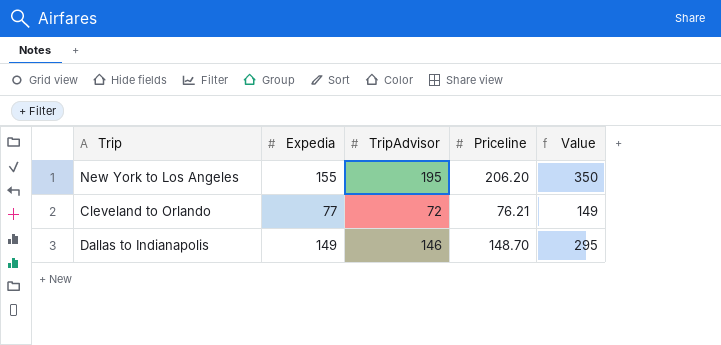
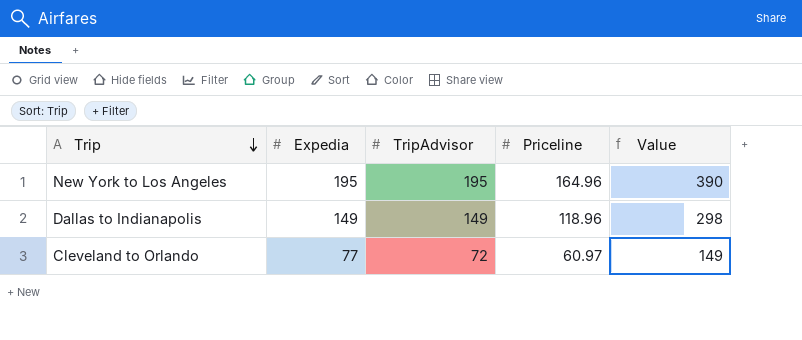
row order: none -> Trip descending
New York to Los Angeles | Expedia: 155 -> 195
New York to Los Angeles | Priceline: 206.20 -> 164.96
New York to Los Angeles | Value: 350 -> 390
Dallas to Indianapolis | TripAdvisor: 146 -> 149
Dallas to Indianapolis | Priceline: 148.70 -> 118.96
Dallas to Indianapolis | Value: 295 -> 298
Cleveland to Orlando | Priceline: 76.21 -> 60.97

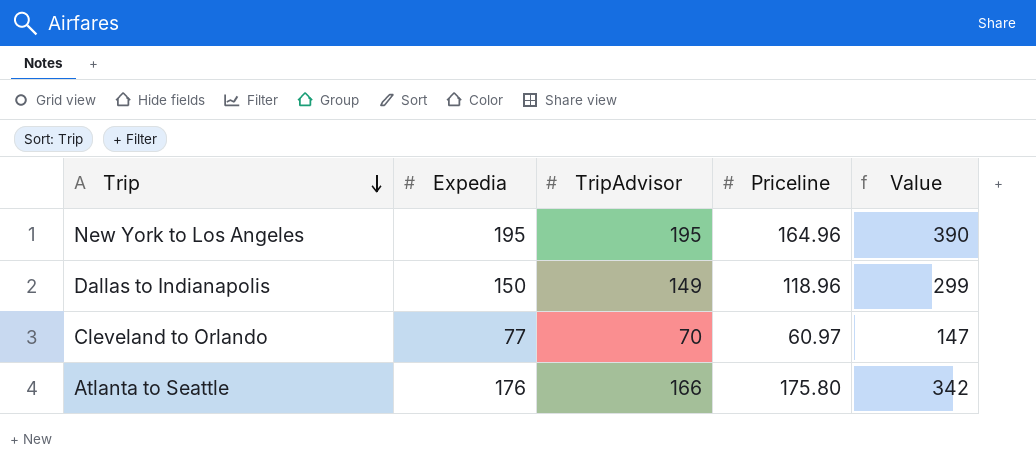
Dallas to Indianapolis | Expedia: 149 -> 150
Dallas to Indianapolis | Value: 298 -> 299
Cleveland to Orlando | TripAdvisor: 72 -> 70
Cleveland to Orlando | Value: 149 -> 147
row Atlanta to Seattle: none -> 176 | 166 | 175.80 | 342

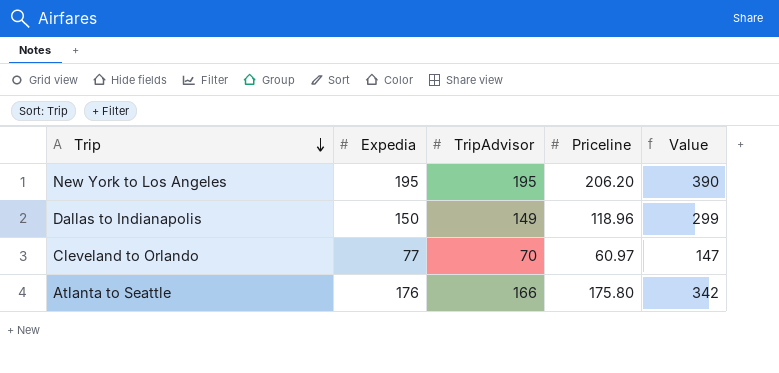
New York to Los Angeles | Priceline: 164.96 -> 206.20

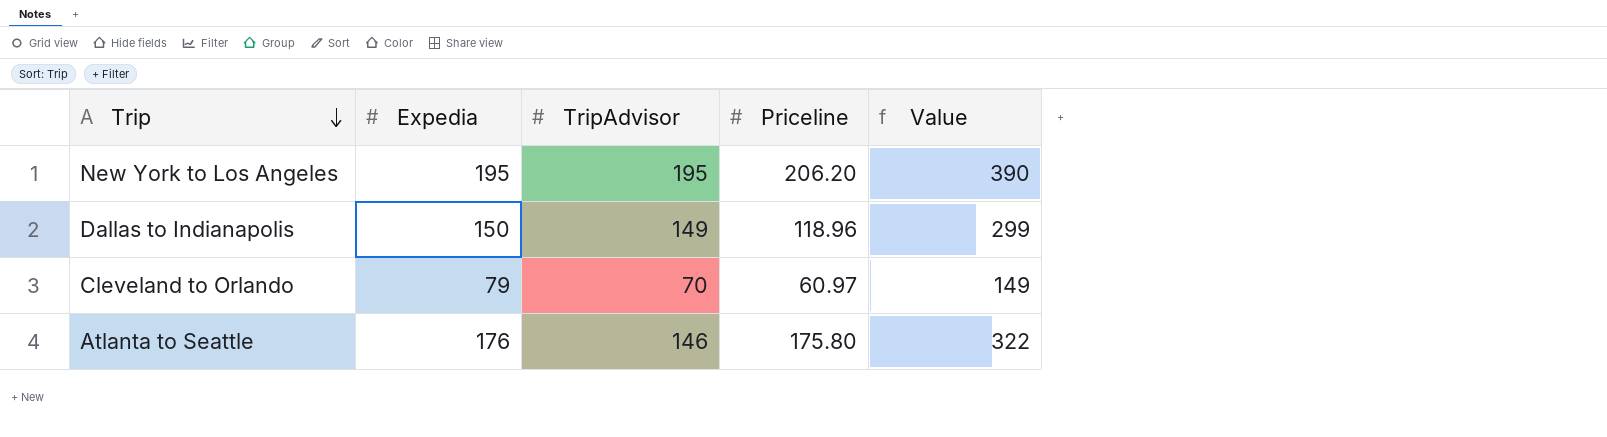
Cleveland to Orlando | Expedia: 77 -> 79
Cleveland to Orlando | Value: 147 -> 149
Atlanta to Seattle | TripAdvisor: 166 -> 146
Atlanta to Seattle | Value: 342 -> 322

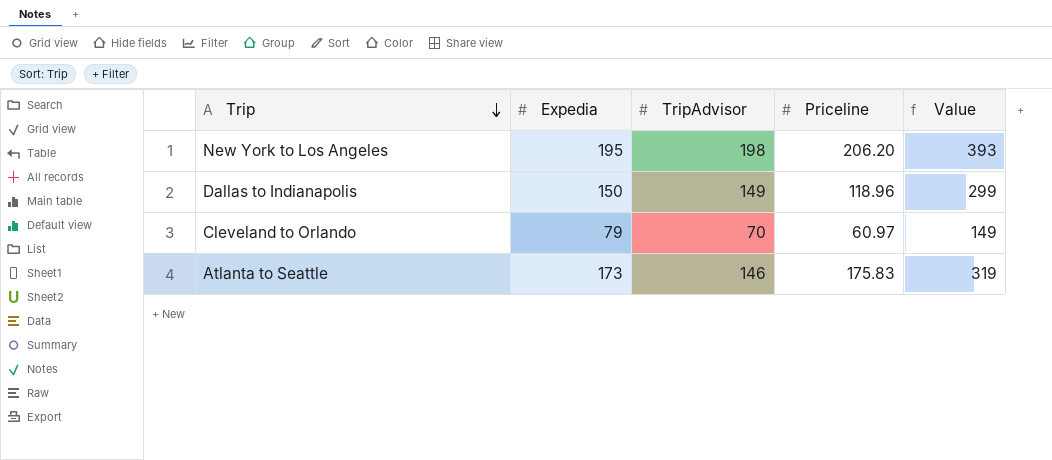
New York to Los Angeles | TripAdvisor: 195 -> 198
New York to Los Angeles | Value: 390 -> 393
Atlanta to Seattle | Expedia: 176 -> 173
Atlanta to Seattle | Priceline: 175.80 -> 175.83
Atlanta to Seattle | Value: 322 -> 319

